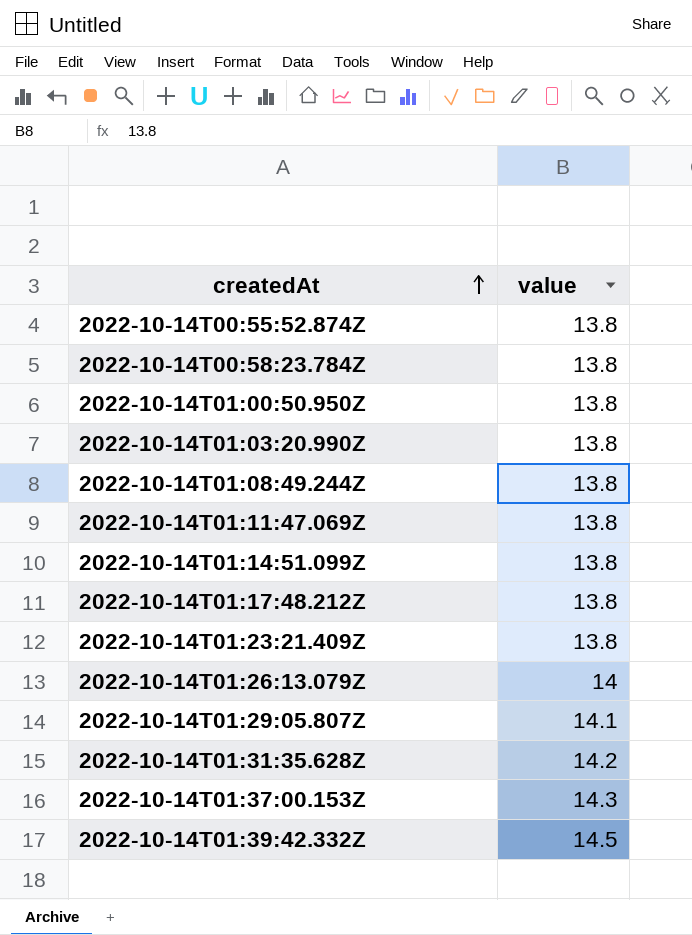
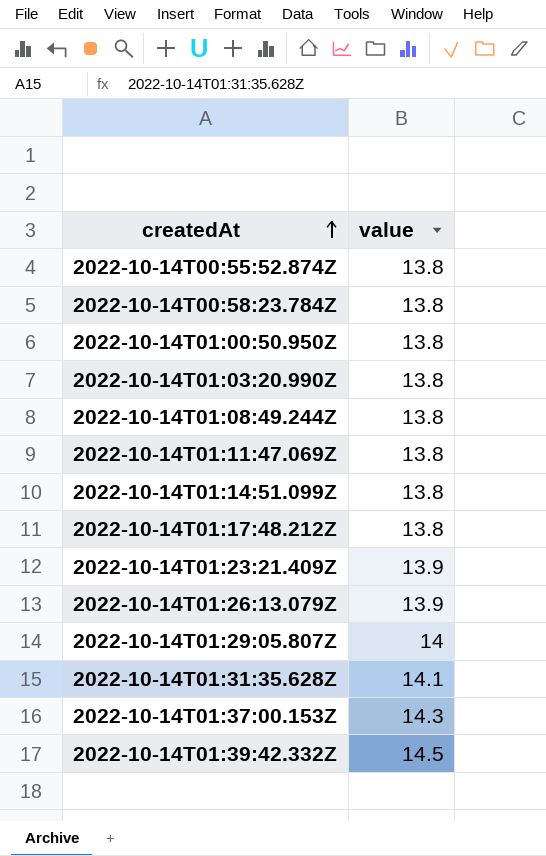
2022-10-14T01:23:21.409Z | value: 13.8 -> 13.9
2022-10-14T01:26:13.079Z | value: 14 -> 13.9
2022-10-14T01:29:05.807Z | value: 14.1 -> 14
2022-10-14T01:31:35.628Z | value: 14.2 -> 14.1

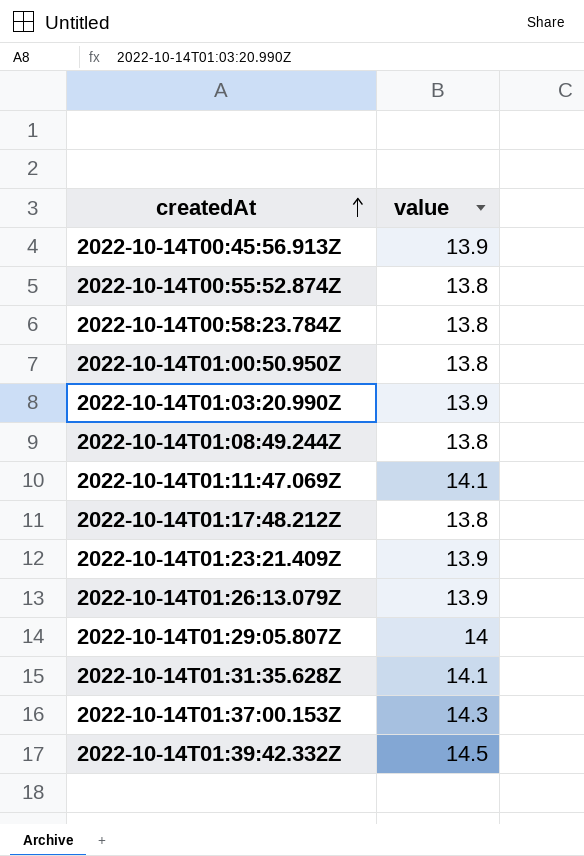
row 2022-10-14T01:14:51.099Z: 13.8 -> none
row 2022-10-14T00:45:56.913Z: none -> 13.9
2022-10-14T01:03:20.990Z | value: 13.8 -> 13.9
2022-10-14T01:11:47.069Z | value: 13.8 -> 14.1

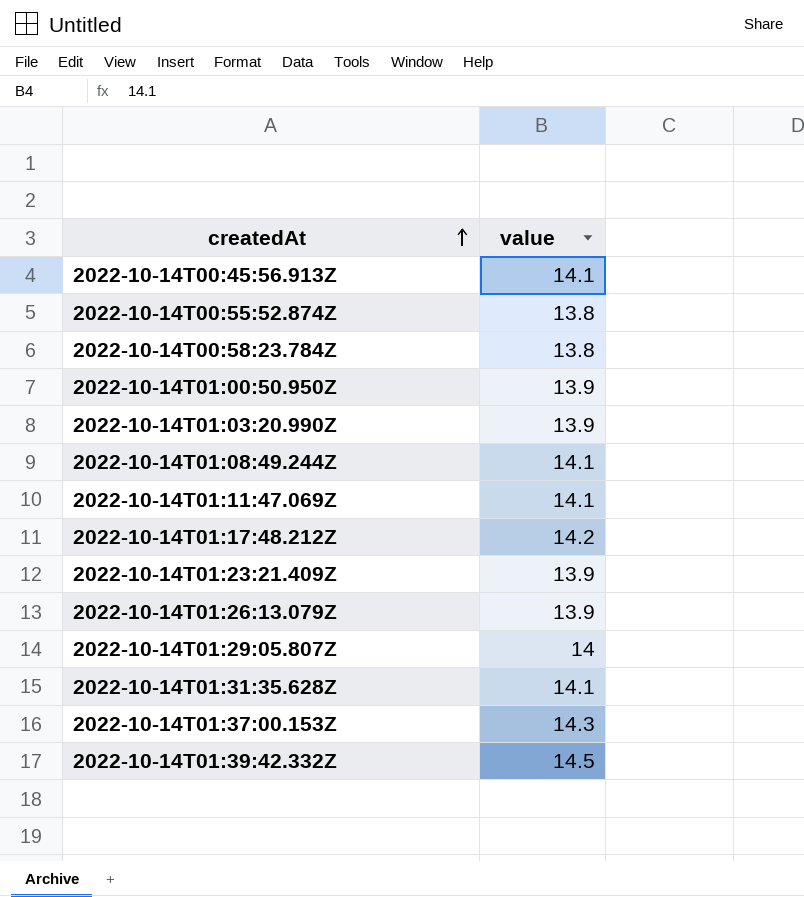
2022-10-14T00:45:56.913Z | value: 13.9 -> 14.1
2022-10-14T01:00:50.950Z | value: 13.8 -> 13.9
2022-10-14T01:08:49.244Z | value: 13.8 -> 14.1
2022-10-14T01:17:48.212Z | value: 13.8 -> 14.2

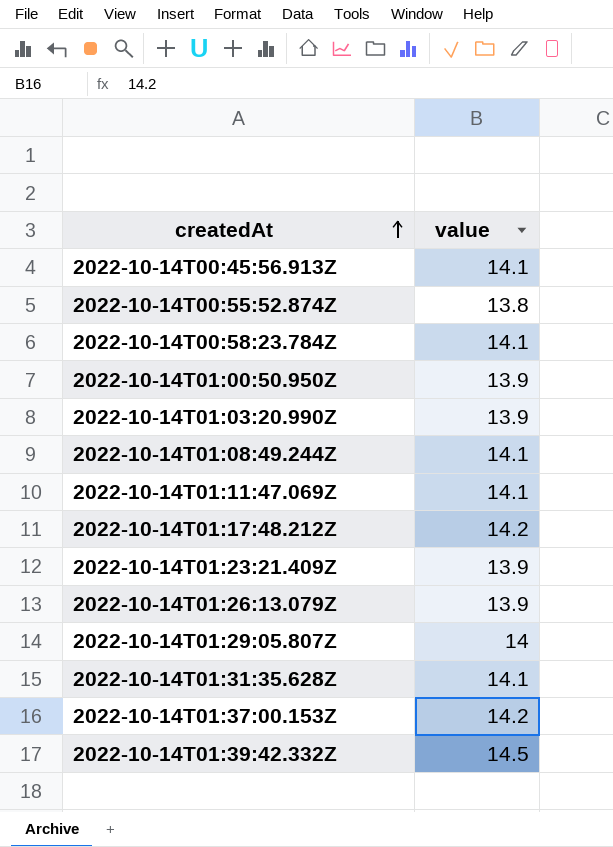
2022-10-14T00:58:23.784Z | value: 13.8 -> 14.1
2022-10-14T01:37:00.153Z | value: 14.3 -> 14.2

